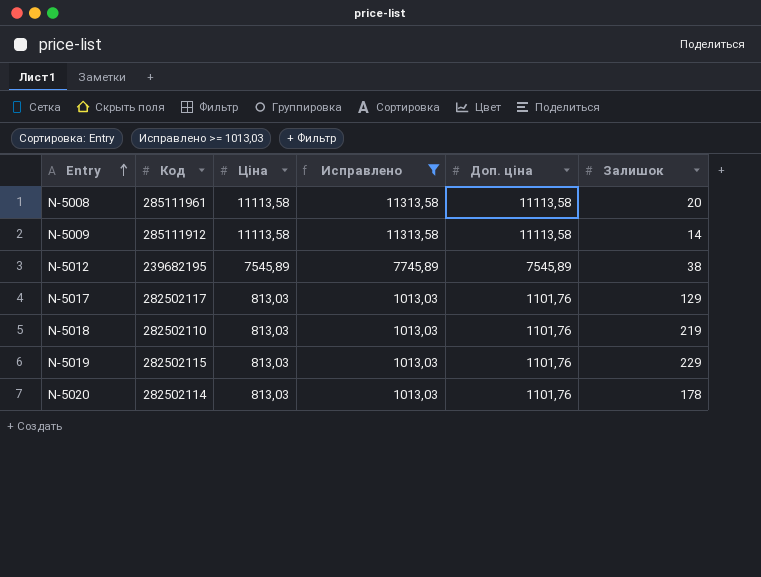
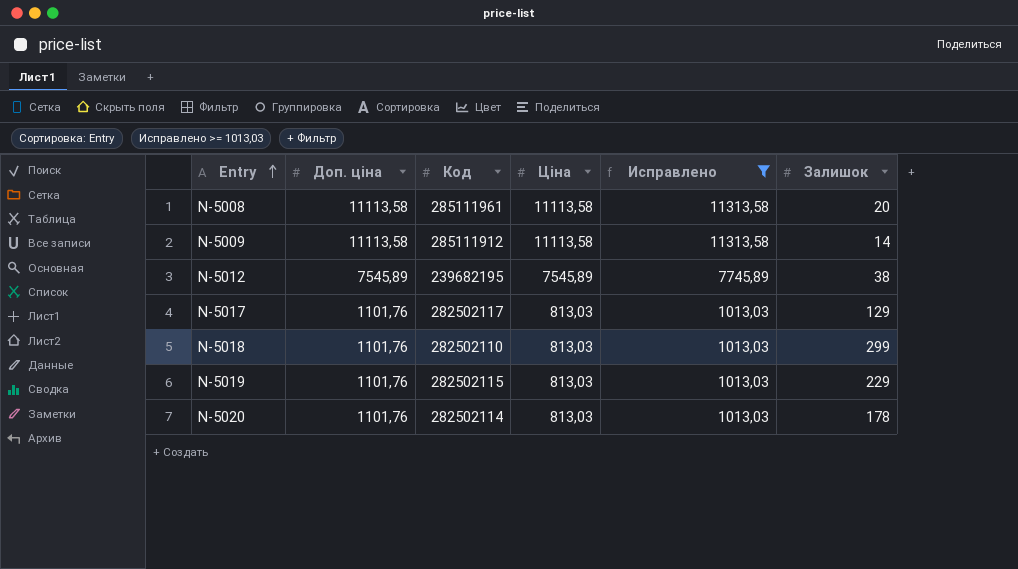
column Доп. ціна | position: 5 -> 2
N-5018 | Залишок: 219 -> 299

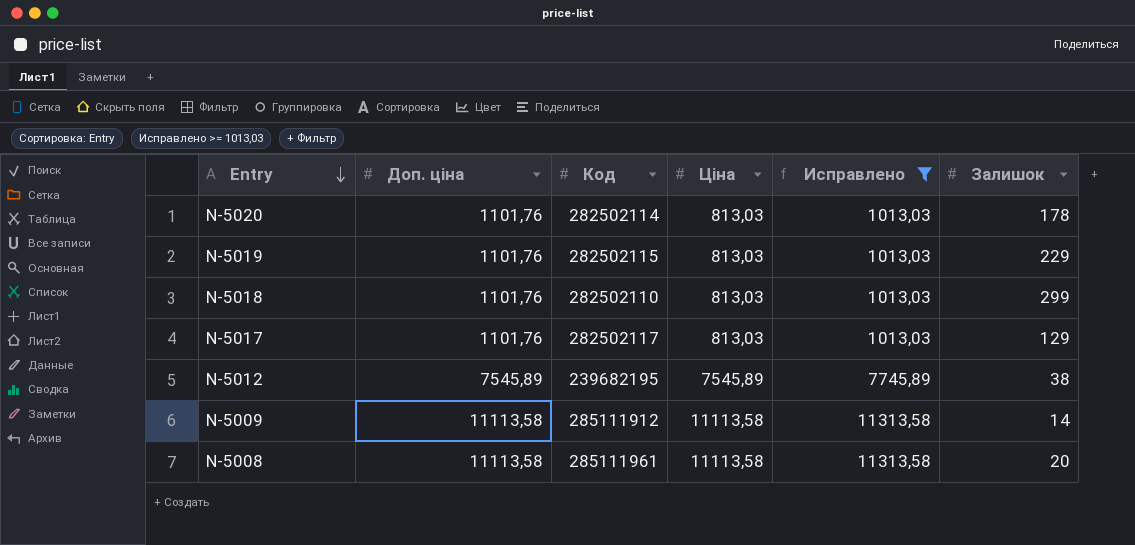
row order: Entry ascending -> Entry descending

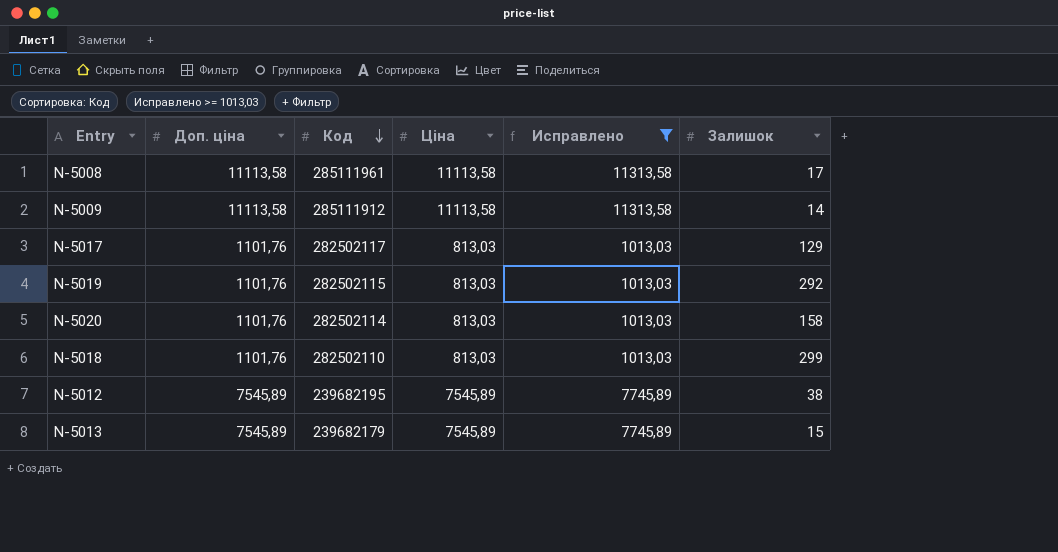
row order: Entry descending -> Код descending
N-5008 | Залишок: 20 -> 17
N-5019 | Залишок: 229 -> 292
N-5020 | Залишок: 178 -> 158
row N-5013: none -> 7545,89 | 239682179 | 7545,89 | 7745,89 | 15

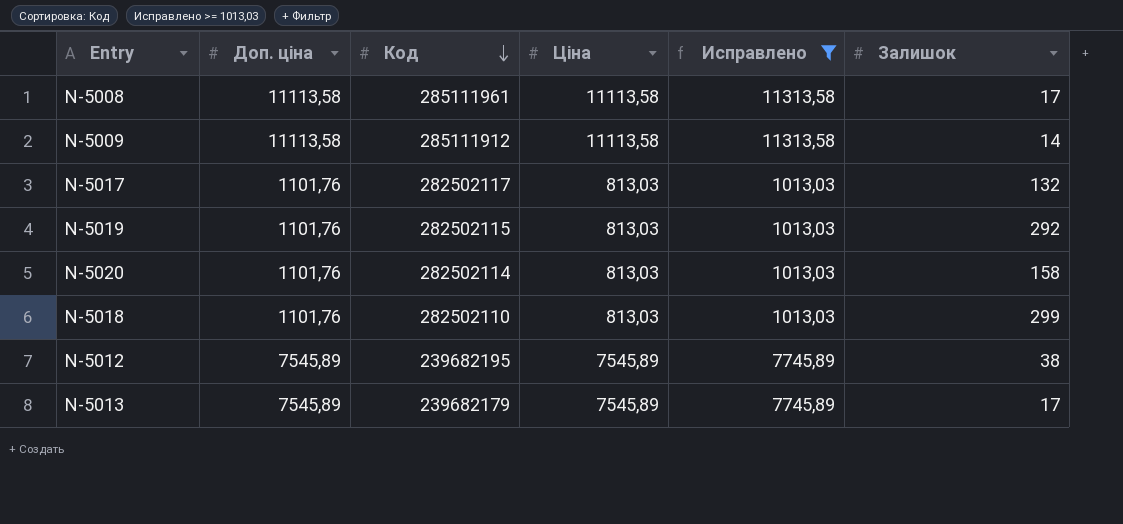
N-5017 | Залишок: 129 -> 132
N-5013 | Залишок: 15 -> 17

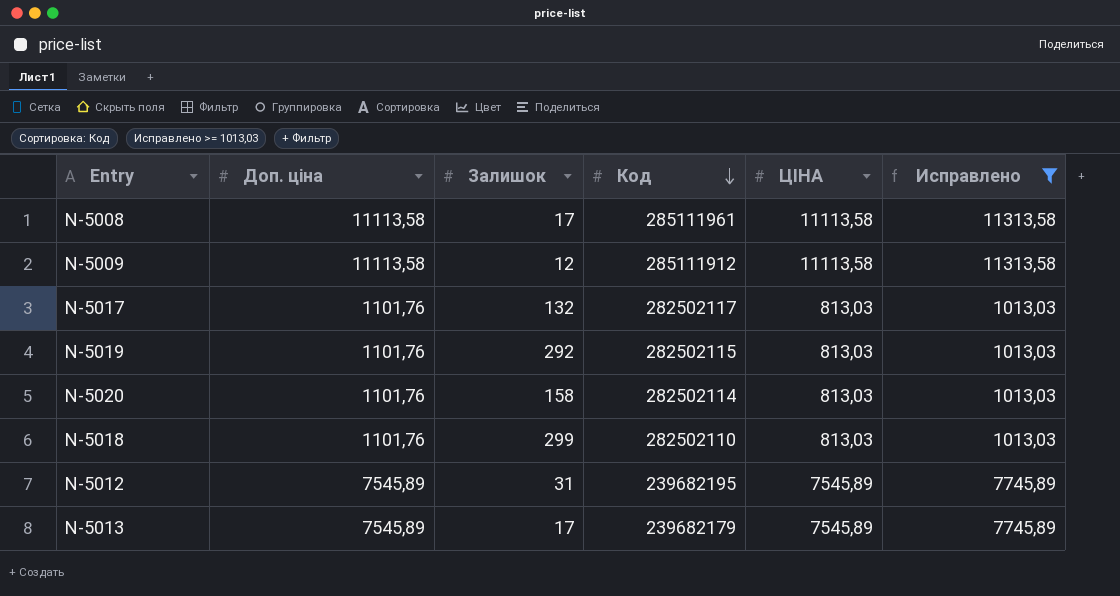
column Залишок | position: 6 -> 3
column name: Ціна -> ЦІНА
N-5009 | Залишок: 14 -> 12
N-5012 | Залишок: 38 -> 31

